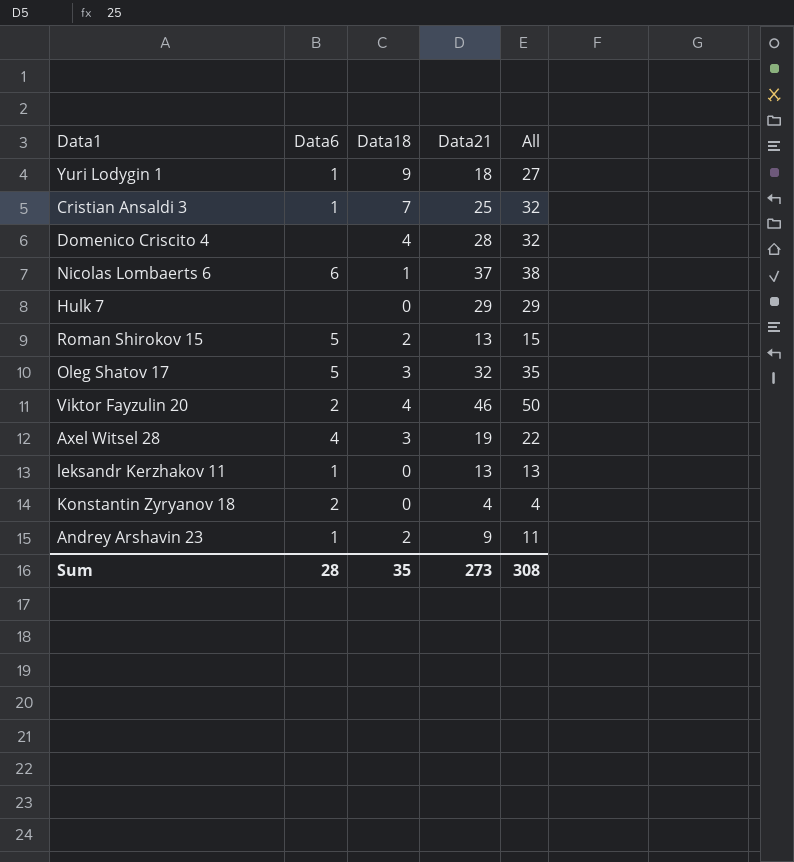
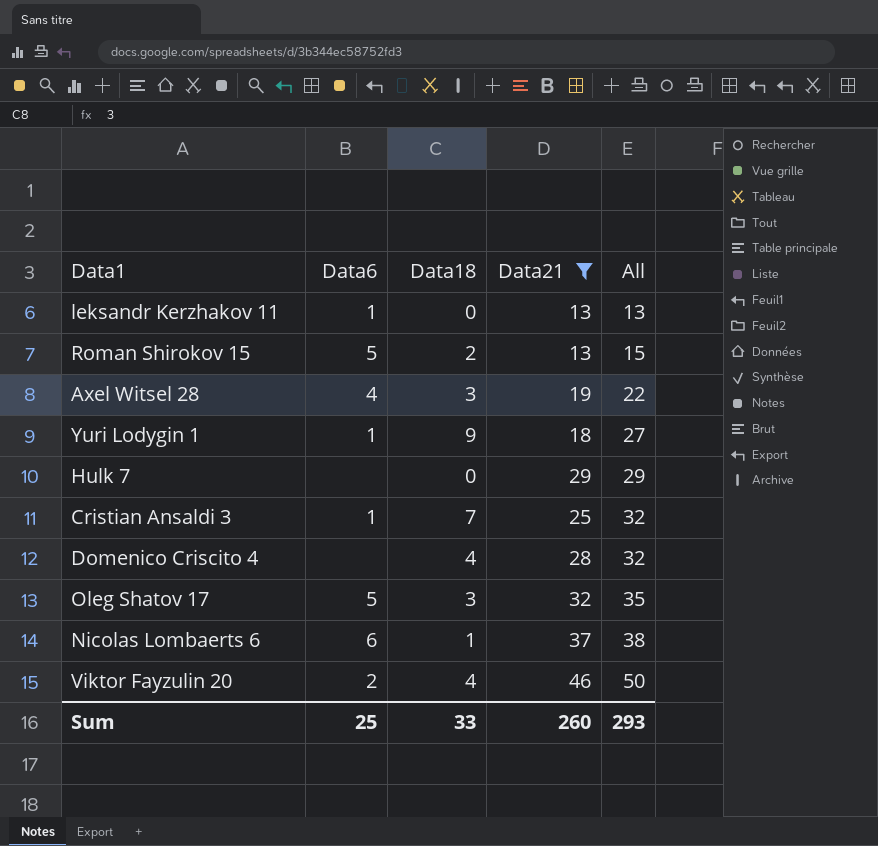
filter: none -> Data21 >= 13
row order: none -> All ascending
Sum | Data6: 28 -> 25
Sum | Data18: 35 -> 33
Sum | Data21: 273 -> 260
Sum | All: 308 -> 293

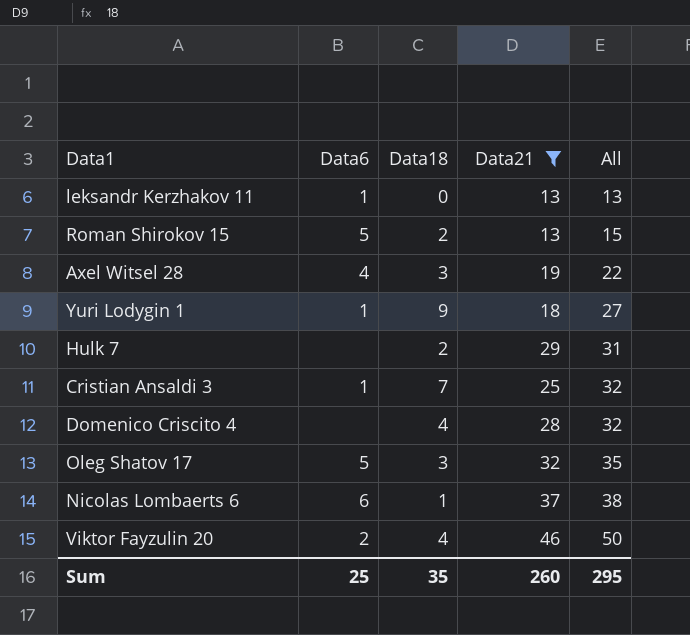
Hulk 7 | Data18: 0 -> 2
Hulk 7 | All: 29 -> 31
Sum | Data18: 33 -> 35
Sum | All: 293 -> 295

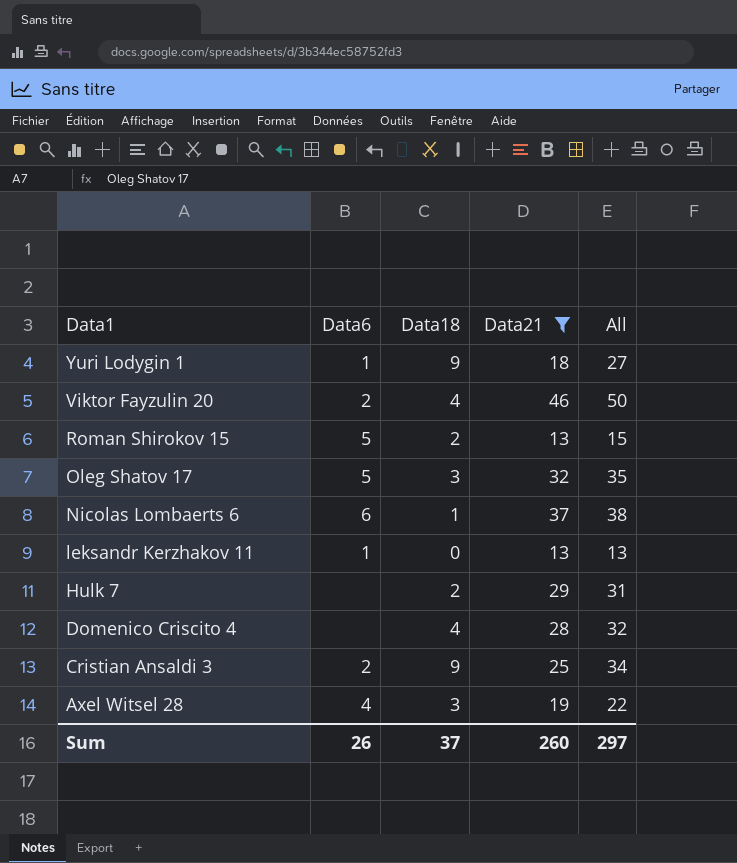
row order: All ascending -> Data1 descending
Cristian Ansaldi 3 | Data6: 1 -> 2
Cristian Ansaldi 3 | Data18: 7 -> 9
Cristian Ansaldi 3 | All: 32 -> 34
Sum | Data6: 25 -> 26
Sum | Data18: 35 -> 37
Sum | All: 295 -> 297

